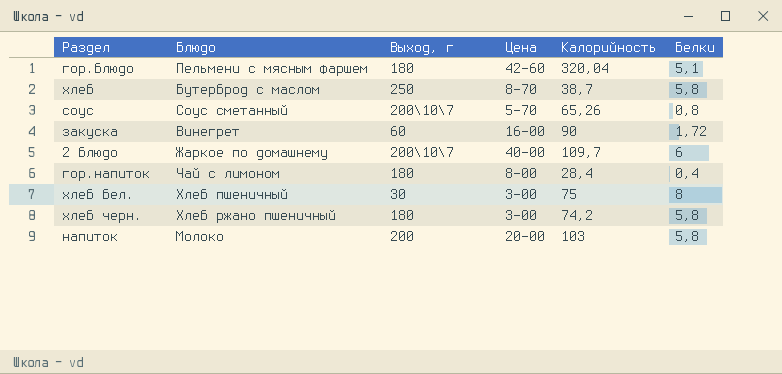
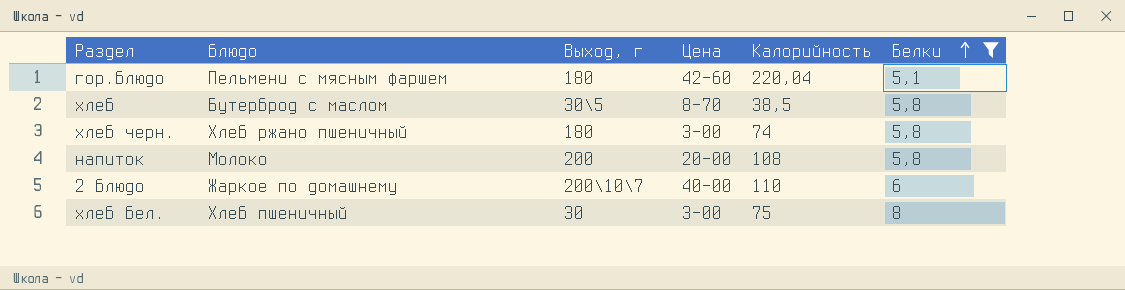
filter: none -> Белки >= 5,1
row order: none -> Белки ascending
column name: Блюдо -> блюдо
гор.блюдо | Калорийность: 320,04 -> 220,04
хлеб | Выход, г: 250 -> 30\5
хлеб | Калорийность: 38,7 -> 38,5
хлеб черн. | Калорийность: 74,2 -> 74
напиток | Калорийность: 103 -> 108
2 блюдо | Калорийность: 109,7 -> 110

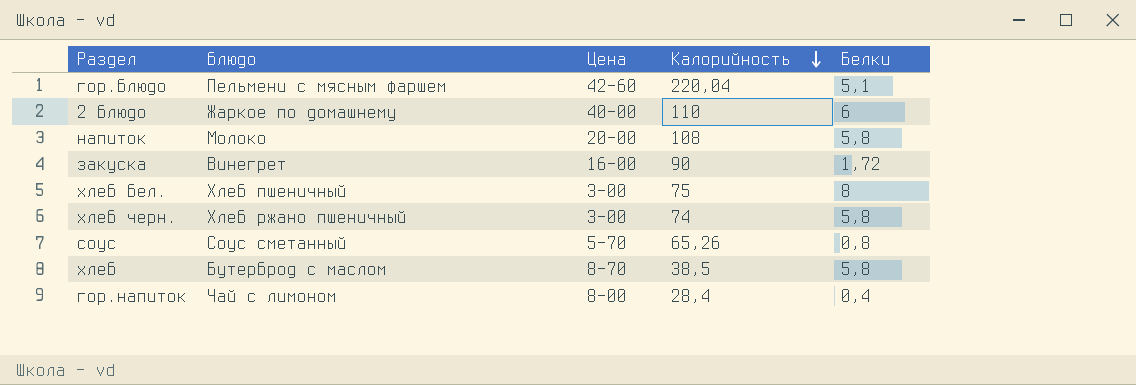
filter: Белки >= 5,1 -> none
row order: Белки ascending -> Калорийность descending
column Выход, г | position: 3 -> none

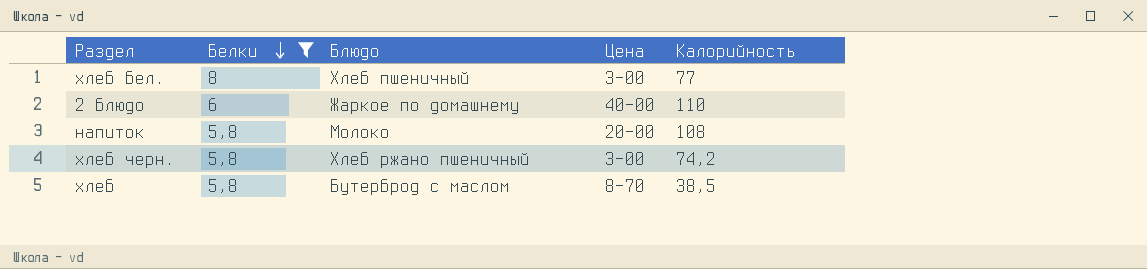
filter: none -> Белки >= 5,8
row order: Калорийность descending -> Белки descending
column Белки | position: 5 -> 2
column name: блюдо -> Блюдо
хлеб бел. | Калорийность: 75 -> 77
хлеб черн. | Калорийность: 74 -> 74,2

